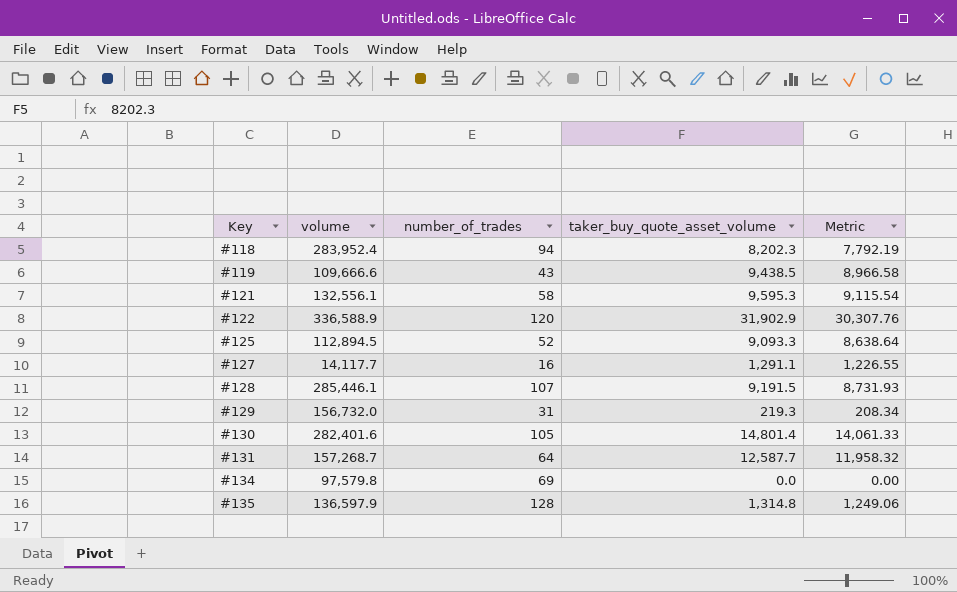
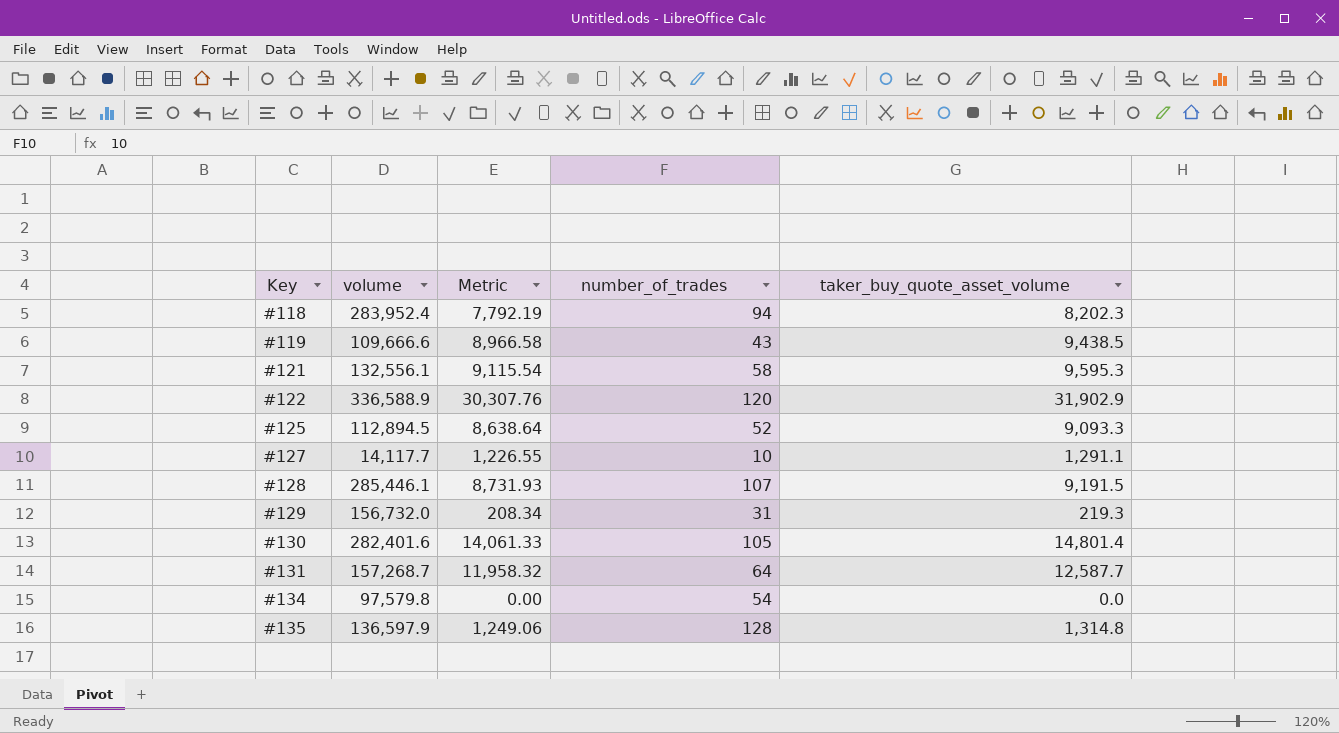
column Metric | position: 5 -> 3
#127 | number_of_trades: 16 -> 10
#134 | number_of_trades: 69 -> 54

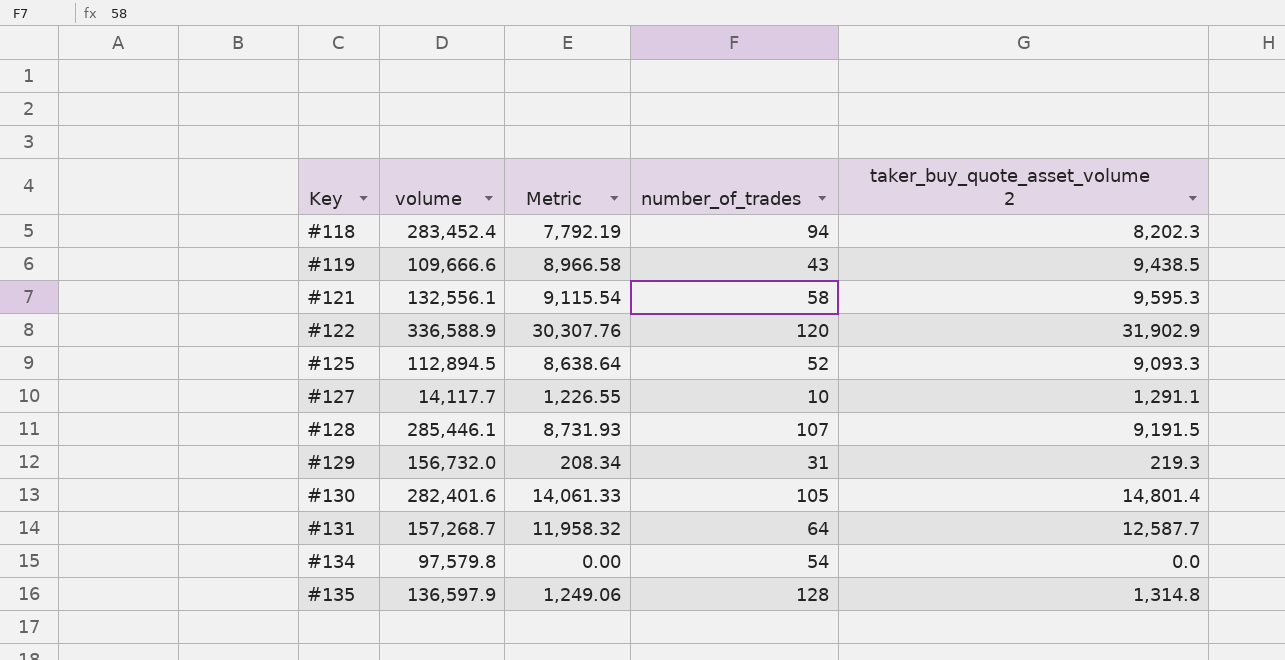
column name: taker_buy_quote_asset_volume -> taker_buy_quote_asset_volume 2
#118 | volume: 283,952.4 -> 283,452.4

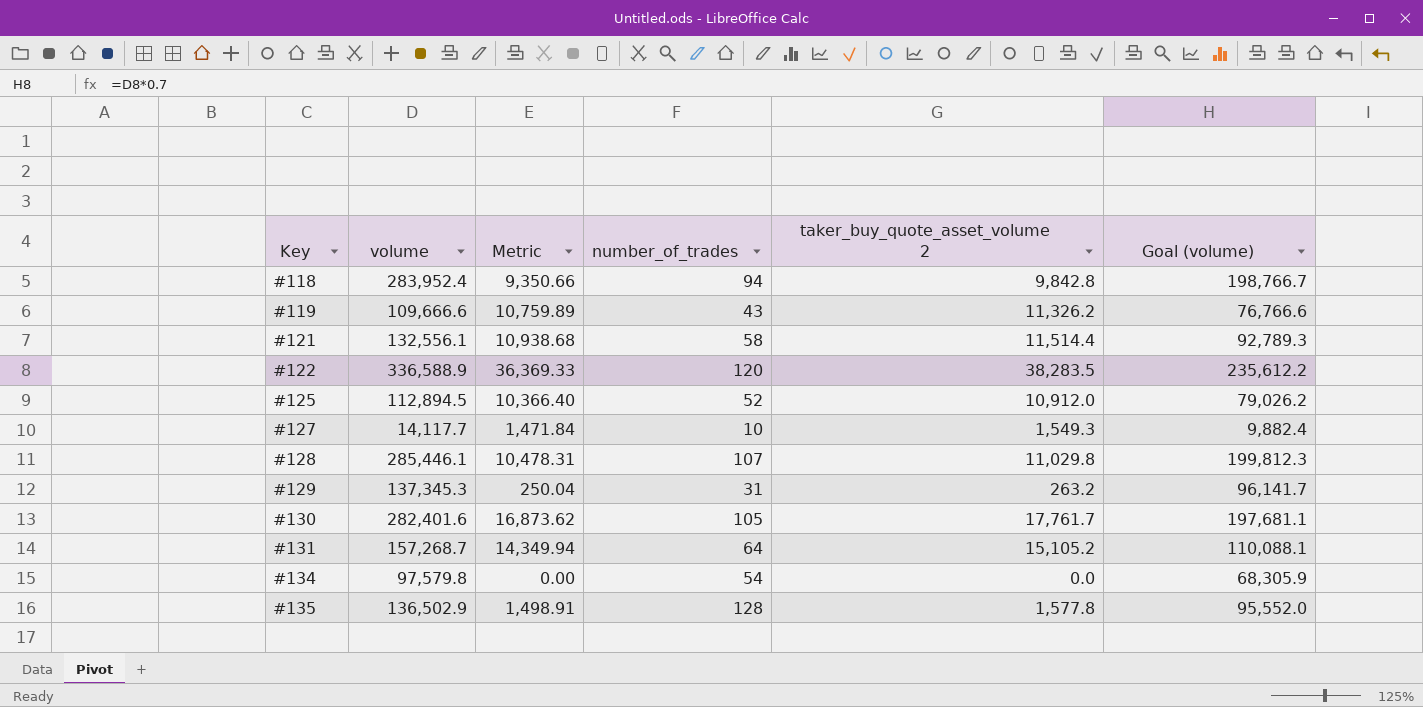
column Goal (volume) | formula: none -> [volume] * 0.7
#118 | volume: 283,452.4 -> 283,952.4
#118 | Metric: 7,792.19 -> 9,350.66
#118 | taker_buy_quote_asset_volume 2: 8,202.3 -> 9,842.8
#119 | Metric: 8,966.58 -> 10,759.89
#119 | taker_buy_quote_asset_volume 2: 9,438.5 -> 11,326.2
#121 | Metric: 9,115.54 -> 10,938.68
#121 | taker_buy_quote_asset_volume 2: 9,595.3 -> 11,514.4
#122 | Metric: 30,307.76 -> 36,369.33
#122 | taker_buy_quote_asset_volume 2: 31,902.9 -> 38,283.5
#125 | Metric: 8,638.64 -> 10,366.40
#125 | taker_buy_quote_asset_volume 2: 9,093.3 -> 10,912.0
#127 | Metric: 1,226.55 -> 1,471.84
#127 | taker_buy_quote_asset_volume 2: 1,291.1 -> 1,549.3
#128 | Metric: 8,731.93 -> 10,478.31
#128 | taker_buy_quote_asset_volume 2: 9,191.5 -> 11,029.8
#129 | volume: 156,732.0 -> 137,345.3
#129 | Metric: 208.34 -> 250.04
#129 | taker_buy_quote_asset_volume 2: 219.3 -> 263.2
#130 | Metric: 14,061.33 -> 16,873.62
#130 | taker_buy_quote_asset_volume 2: 14,801.4 -> 17,761.7
#131 | Metric: 11,958.32 -> 14,349.94
#131 | taker_buy_quote_asset_volume 2: 12,587.7 -> 15,105.2
#135 | volume: 136,597.9 -> 136,502.9
#135 | Metric: 1,249.06 -> 1,498.91
#135 | taker_buy_quote_asset_volume 2: 1,314.8 -> 1,577.8

